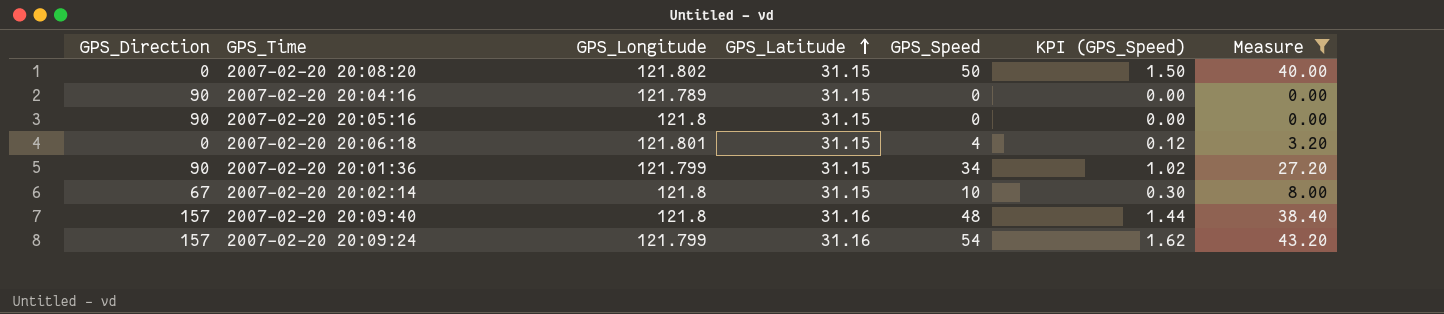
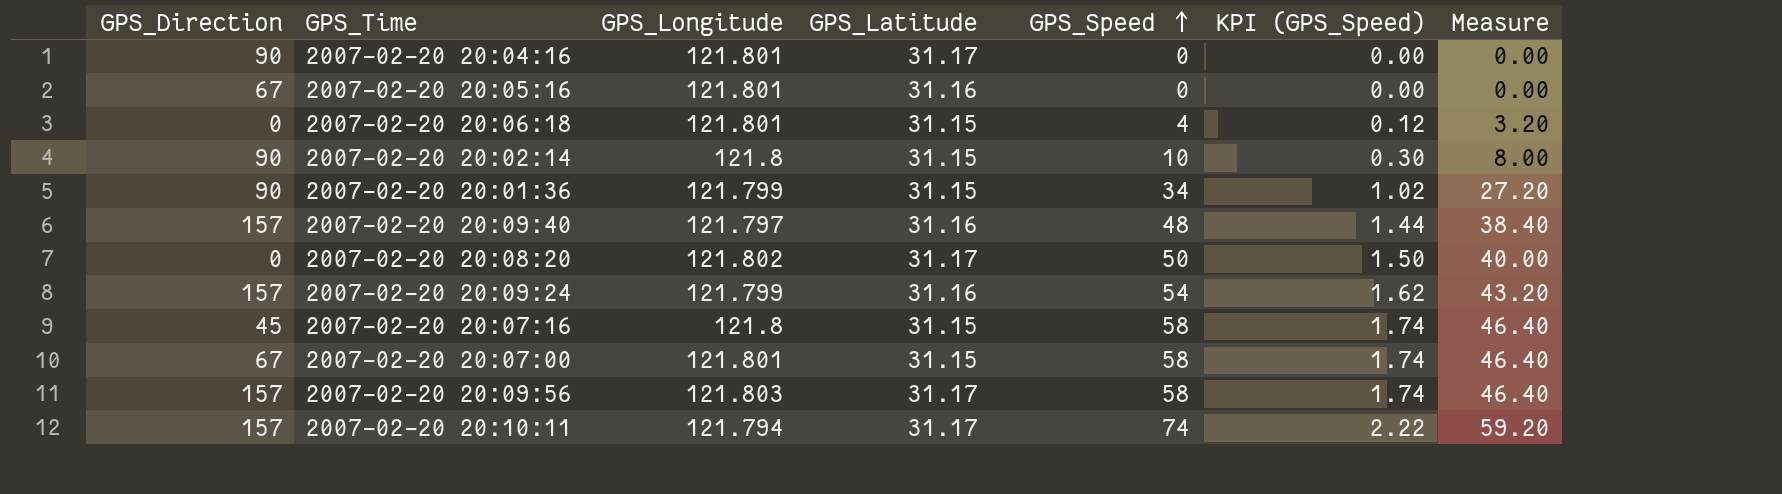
filter: Measure <= 43.20 -> none
row order: GPS_Latitude ascending -> GPS_Speed ascending
2007-02-20 20:04:16 | GPS_Longitude: 121.789 -> 121.801
2007-02-20 20:04:16 | GPS_Latitude: 31.15 -> 31.17
2007-02-20 20:05:16 | GPS_Direction: 90 -> 67
2007-02-20 20:05:16 | GPS_Longitude: 121.8 -> 121.801
2007-02-20 20:05:16 | GPS_Latitude: 31.15 -> 31.16
2007-02-20 20:02:14 | GPS_Direction: 67 -> 90
2007-02-20 20:09:40 | GPS_Longitude: 121.8 -> 121.797
2007-02-20 20:08:20 | GPS_Latitude: 31.15 -> 31.17

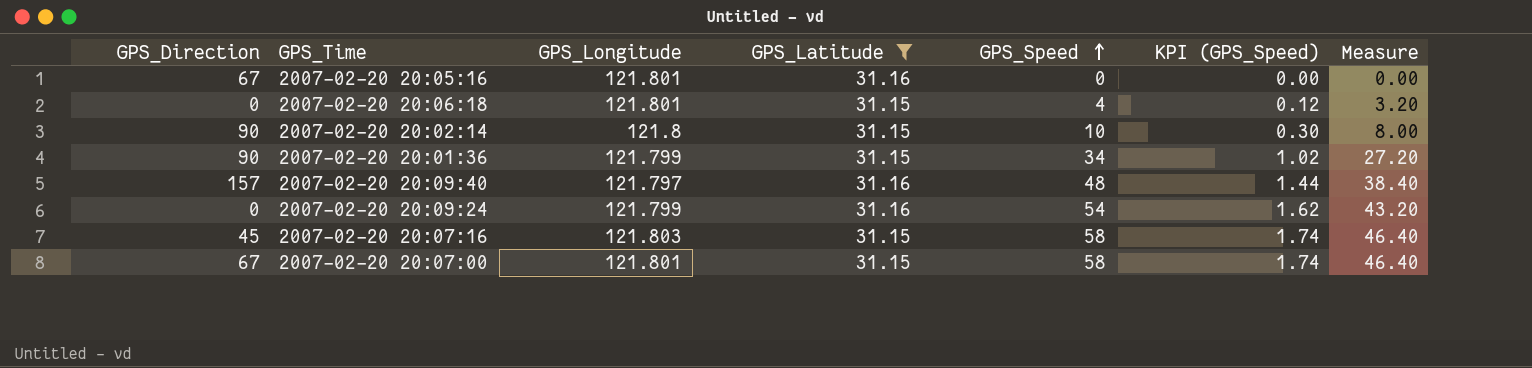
filter: none -> GPS_Latitude != 31.17
2007-02-20 20:09:24 | GPS_Direction: 157 -> 0
2007-02-20 20:07:16 | GPS_Longitude: 121.8 -> 121.803

